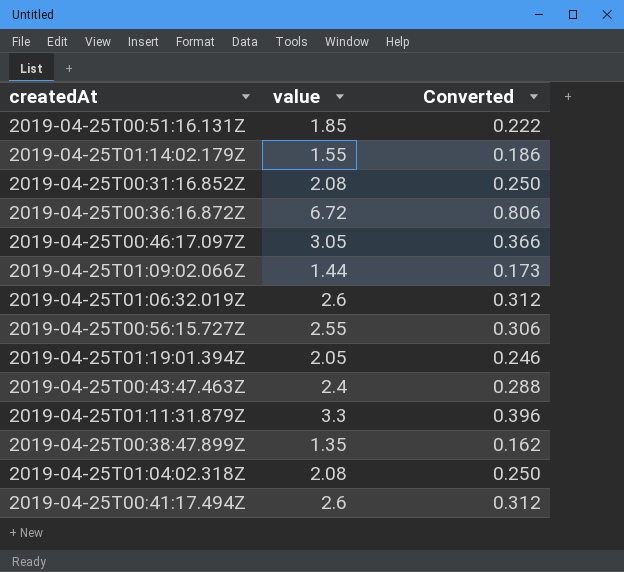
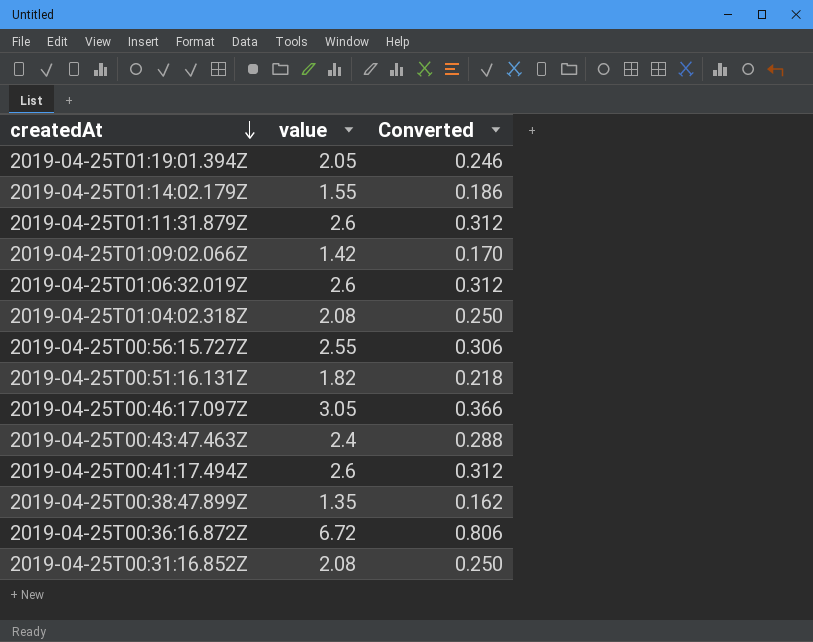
row order: none -> createdAt descending
2019-04-25T01:11:31.879Z | value: 3.3 -> 2.6
2019-04-25T01:11:31.879Z | Converted: 0.396 -> 0.312
2019-04-25T01:09:02.066Z | value: 1.44 -> 1.42
2019-04-25T01:09:02.066Z | Converted: 0.173 -> 0.170
2019-04-25T00:51:16.131Z | value: 1.85 -> 1.82
2019-04-25T00:51:16.131Z | Converted: 0.222 -> 0.218

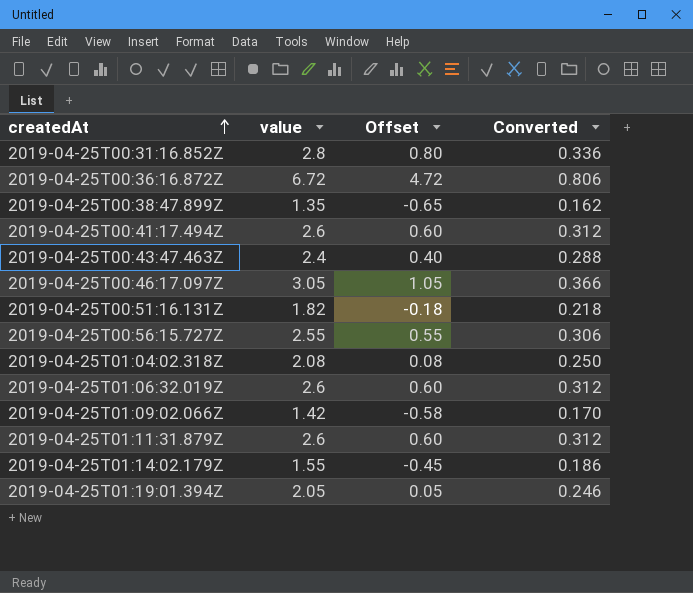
row order: createdAt descending -> createdAt ascending
column Offset | formula: none -> [value] - 2
2019-04-25T00:31:16.852Z | value: 2.08 -> 2.8
2019-04-25T00:31:16.852Z | Converted: 0.250 -> 0.336

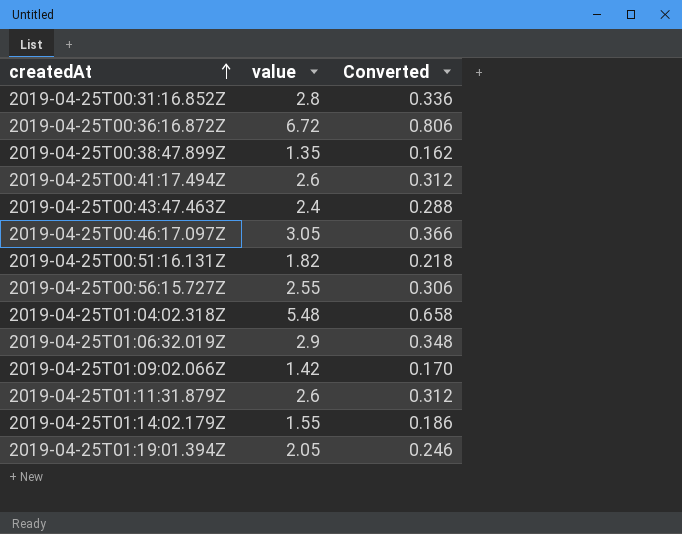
column Offset | formula: [value] - 2 -> none
2019-04-25T01:04:02.318Z | value: 2.08 -> 5.48
2019-04-25T01:04:02.318Z | Converted: 0.250 -> 0.658
2019-04-25T01:06:32.019Z | value: 2.6 -> 2.9
2019-04-25T01:06:32.019Z | Converted: 0.312 -> 0.348

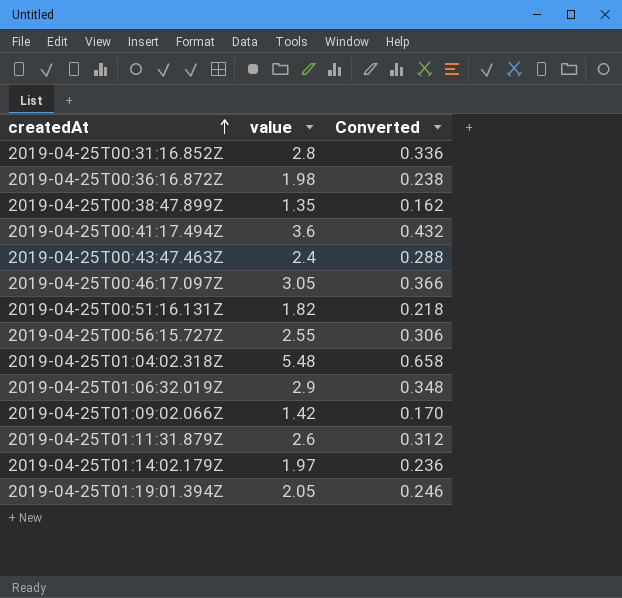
2019-04-25T00:36:16.872Z | value: 6.72 -> 1.98
2019-04-25T00:36:16.872Z | Converted: 0.806 -> 0.238
2019-04-25T00:41:17.494Z | value: 2.6 -> 3.6
2019-04-25T00:41:17.494Z | Converted: 0.312 -> 0.432
2019-04-25T01:14:02.179Z | value: 1.55 -> 1.97
2019-04-25T01:14:02.179Z | Converted: 0.186 -> 0.236

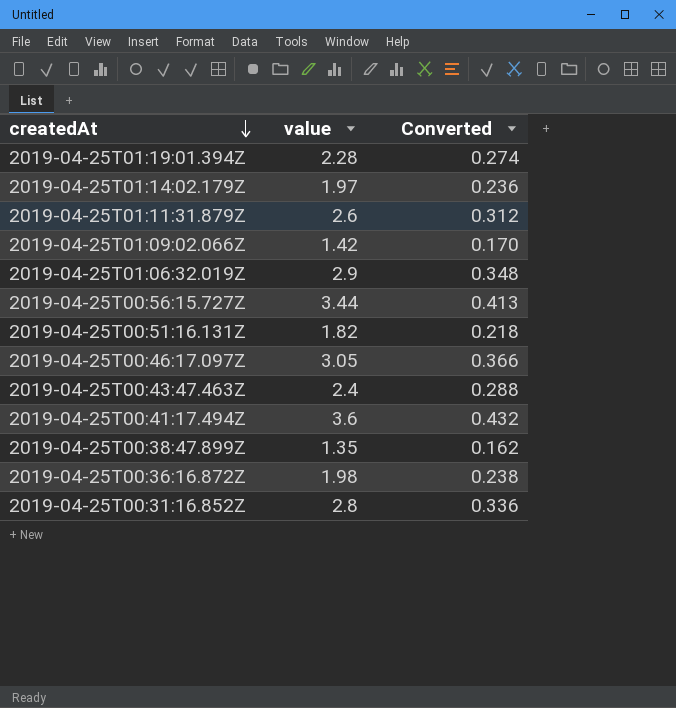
row order: createdAt ascending -> createdAt descending
row 2019-04-25T01:04:02.318Z: 5.48 | 0.658 -> none
2019-04-25T01:19:01.394Z | value: 2.05 -> 2.28
2019-04-25T01:19:01.394Z | Converted: 0.246 -> 0.274
2019-04-25T00:56:15.727Z | value: 2.55 -> 3.44
2019-04-25T00:56:15.727Z | Converted: 0.306 -> 0.413

